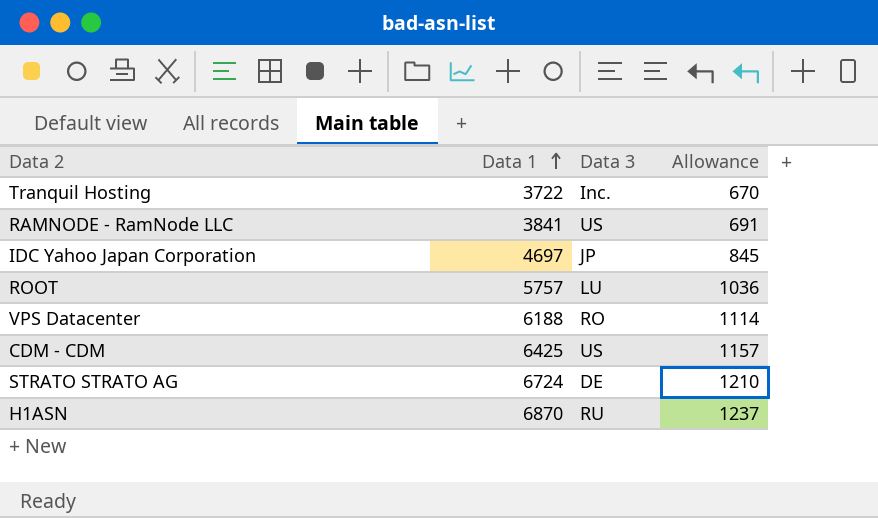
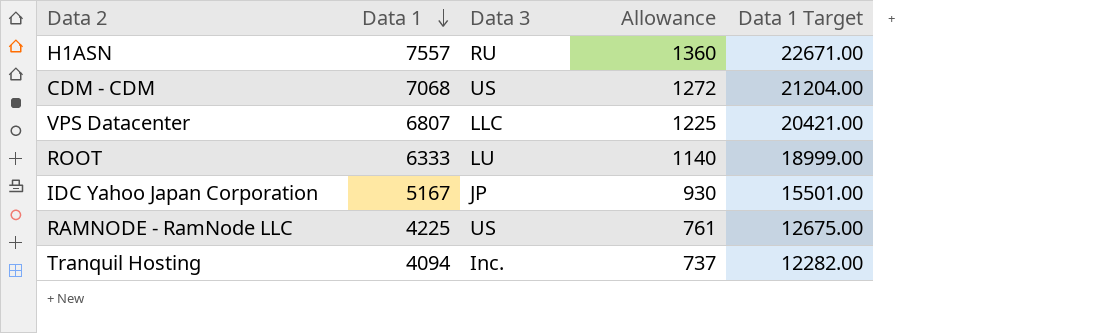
row order: Data 1 ascending -> Data 1 descending
column Data 1 Target | formula: none -> [Data 1] * 3
row STRATO STRATO AG: 6724 | DE | 1210 -> none
H1ASN | Data 1: 6870 -> 7557
H1ASN | Allowance: 1237 -> 1360
CDM - CDM | Data 1: 6425 -> 7068
CDM - CDM | Allowance: 1157 -> 1272
VPS Datacenter | Data 1: 6188 -> 6807
VPS Datacenter | Data 3: RO -> LLC
VPS Datacenter | Allowance: 1114 -> 1225
ROOT | Data 1: 5757 -> 6333
ROOT | Allowance: 1036 -> 1140
IDC Yahoo Japan Corporation | Data 1: 4697 -> 5167
IDC Yahoo Japan Corporation | Allowance: 845 -> 930
RAMNODE - RamNode LLC | Data 1: 3841 -> 4225
RAMNODE - RamNode LLC | Allowance: 691 -> 761
Tranquil Hosting | Data 1: 3722 -> 4094
Tranquil Hosting | Allowance: 670 -> 737

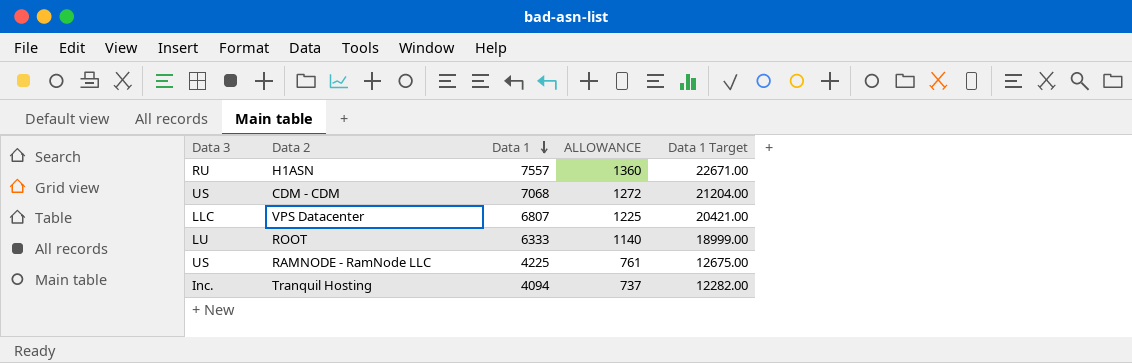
column Data 3 | position: 3 -> 1
column name: Allowance -> ALLOWANCE
row IDC Yahoo Japan Corporation: 5167 | JP | 930 | 15501.00 -> none

